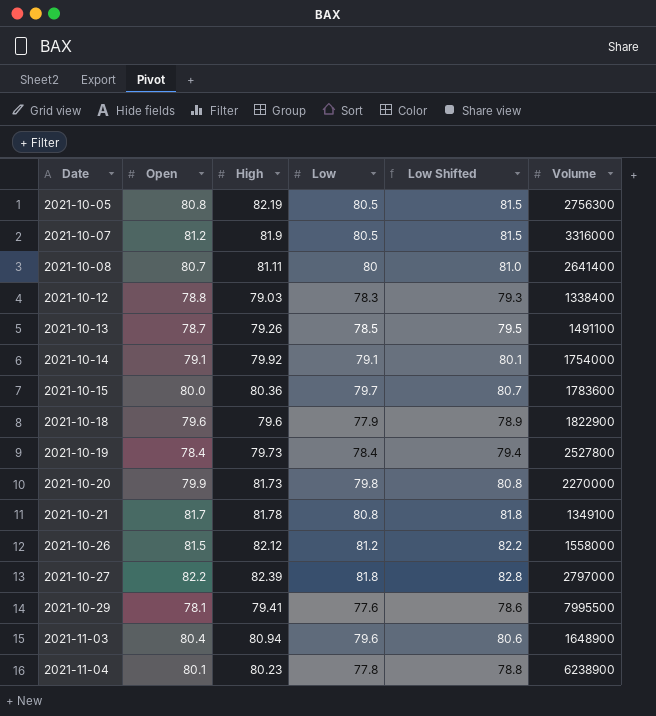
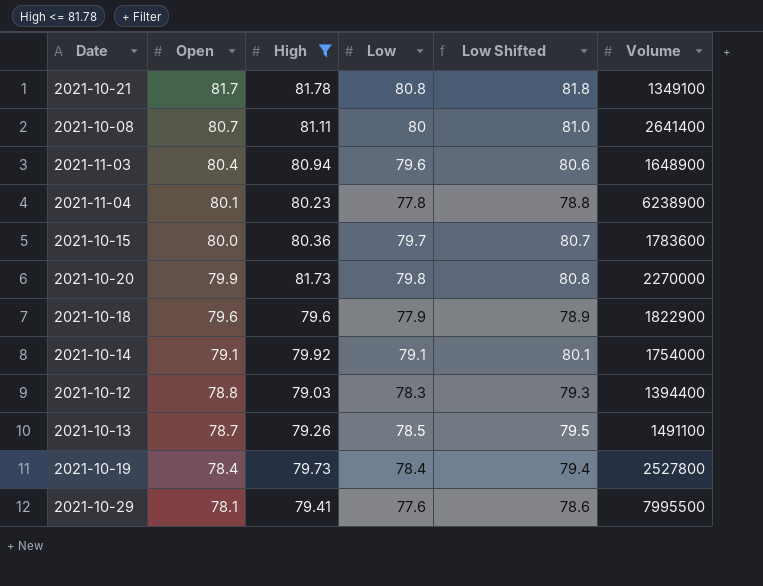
filter: none -> High <= 81.78
row order: Date ascending -> Open descending
2021-10-12 | Volume: 1338400 -> 1394400

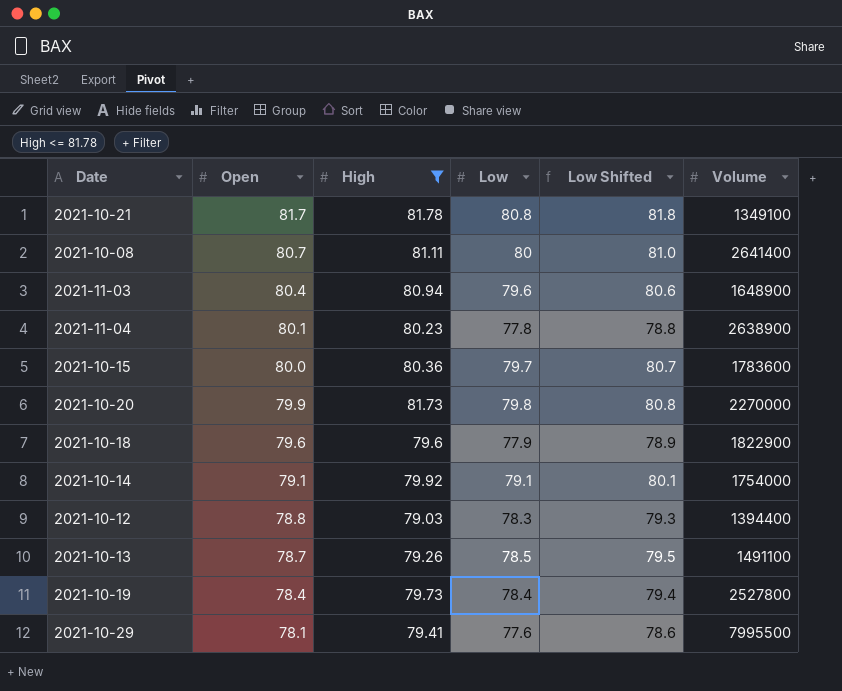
2021-11-04 | Volume: 6238900 -> 2638900

